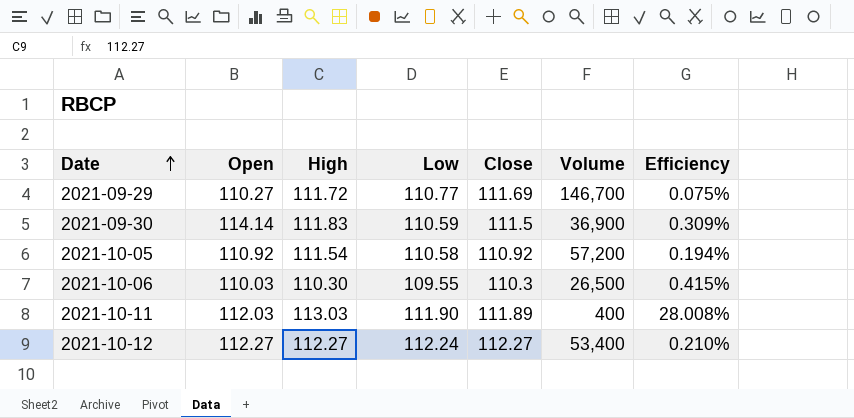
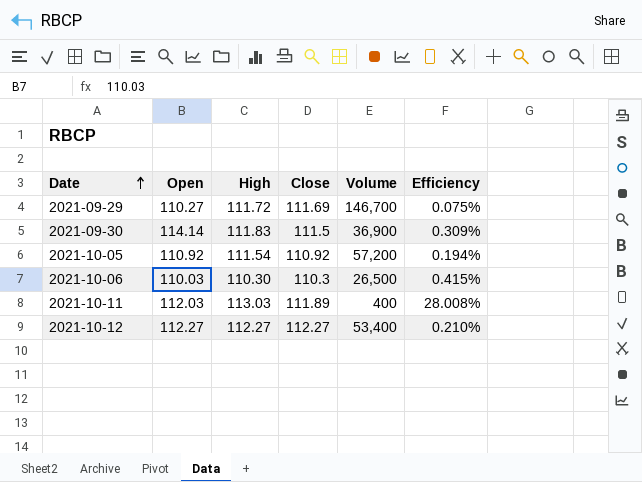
column Low | position: 4 -> none

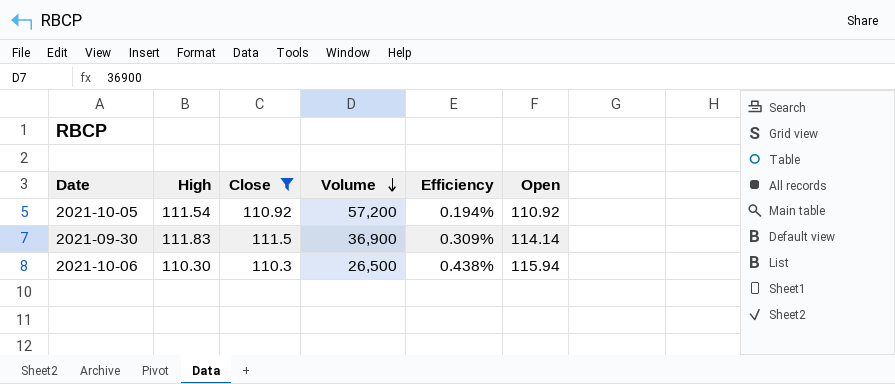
filter: none -> Close <= 111.5
row order: Date ascending -> Volume descending
column Open | position: 2 -> 6
2021-10-06 | Efficiency: 0.415% -> 0.438%
2021-10-06 | Open: 110.03 -> 115.94

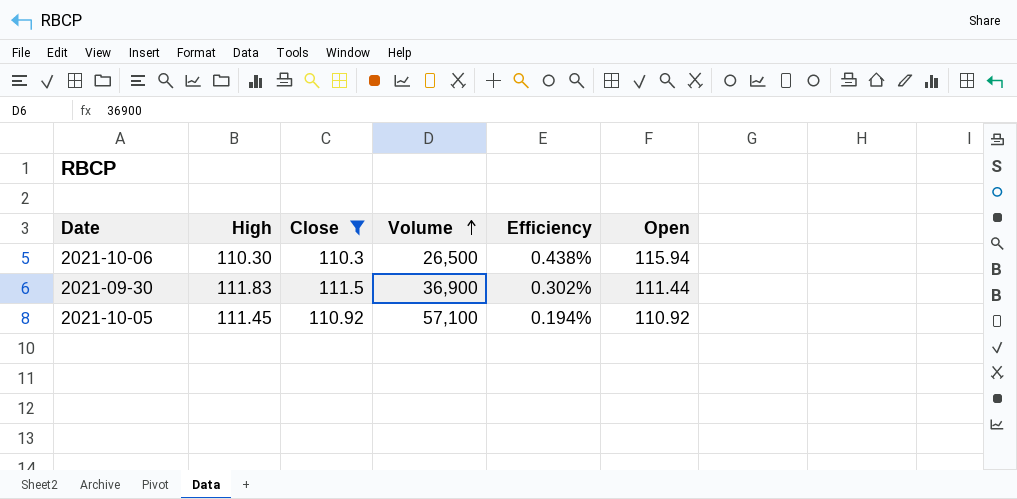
row order: Volume descending -> Volume ascending
2021-09-30 | Efficiency: 0.309% -> 0.302%
2021-09-30 | Open: 114.14 -> 111.44
2021-10-05 | High: 111.54 -> 111.45
2021-10-05 | Volume: 57,200 -> 57,100

